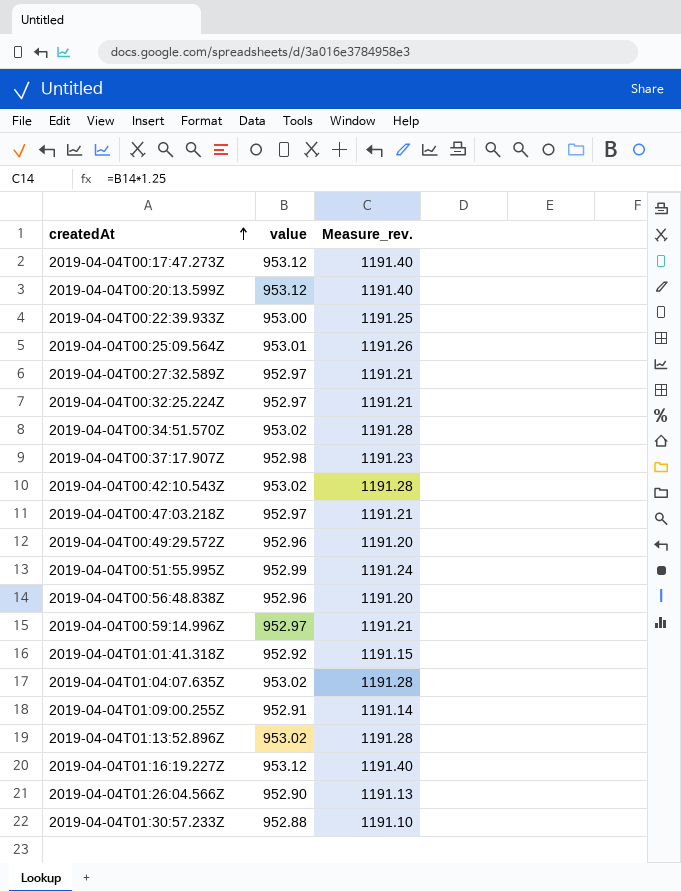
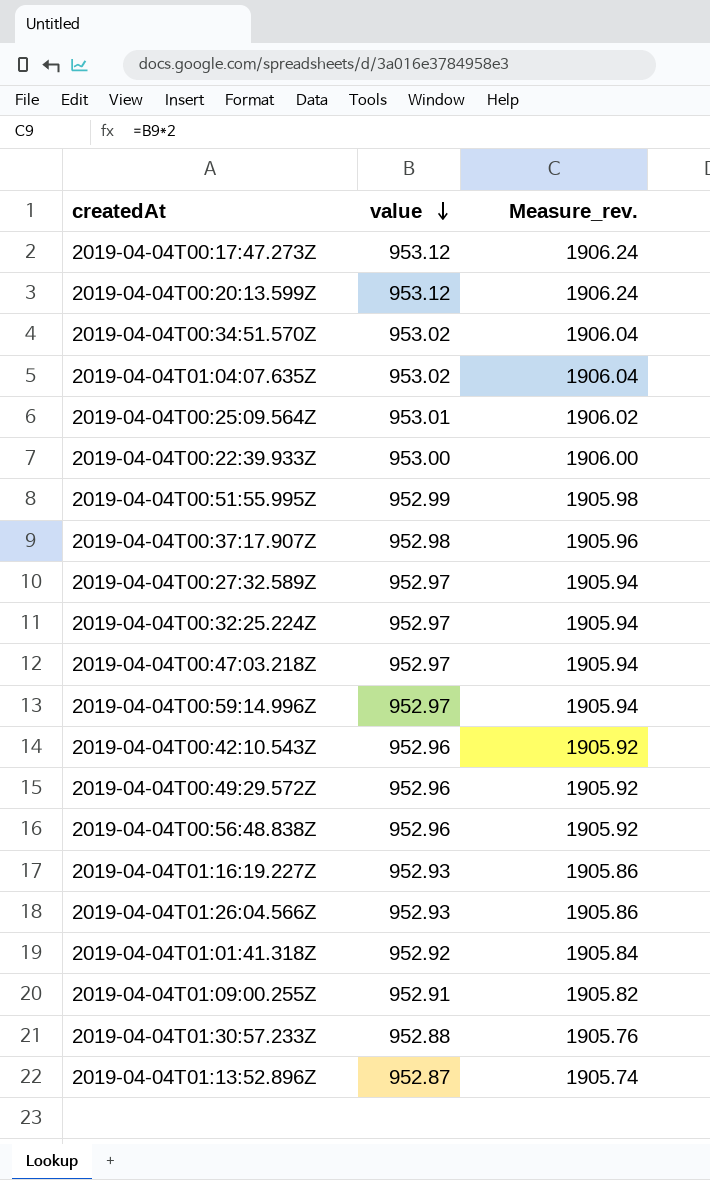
row order: createdAt ascending -> value descending
column Measure_rev. | formula: [value] * 1.25 -> [value] * 2
2019-04-04T00:42:10.543Z | value: 953.02 -> 952.96
2019-04-04T01:16:19.227Z | value: 953.12 -> 952.93
2019-04-04T01:26:04.566Z | value: 952.90 -> 952.93
2019-04-04T01:13:52.896Z | value: 953.02 -> 952.87

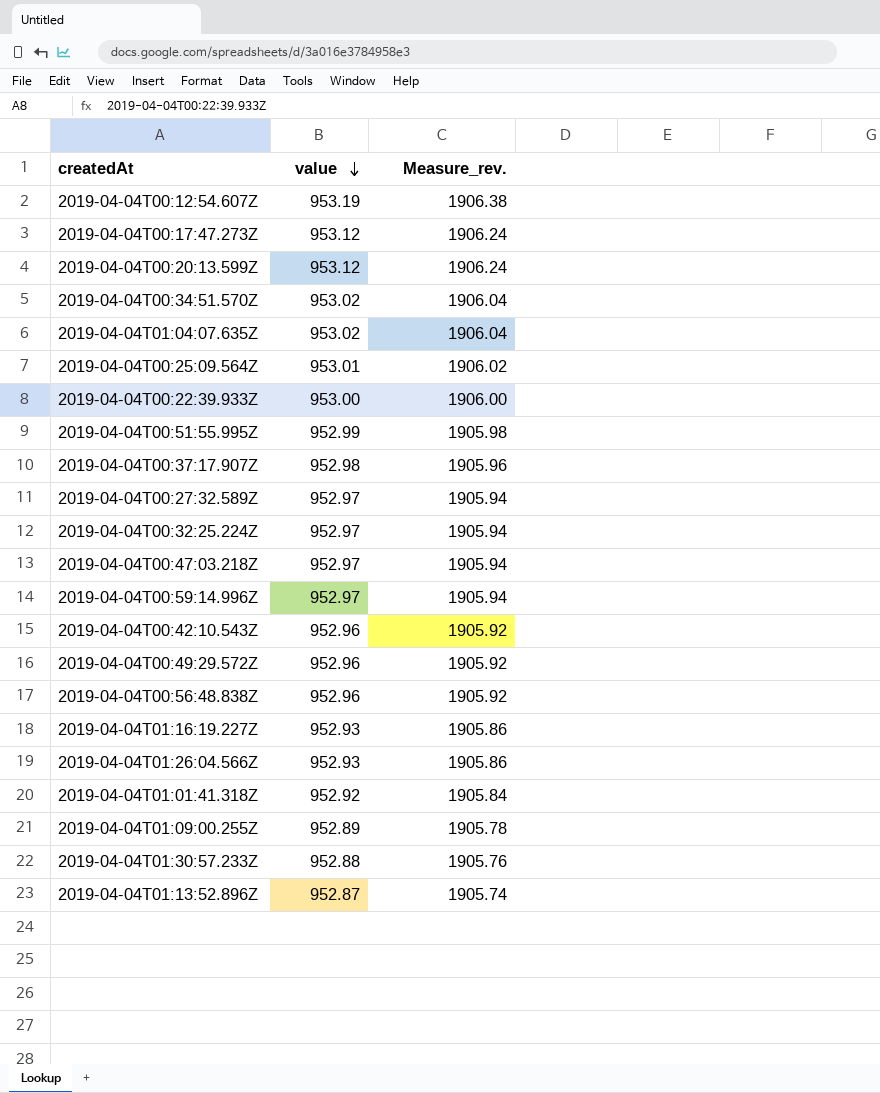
row 2019-04-04T00:12:54.607Z: none -> 953.19 | 1906.38
2019-04-04T01:09:00.255Z | value: 952.91 -> 952.89
2019-04-04T01:09:00.255Z | Measure_rev.: 1905.82 -> 1905.78

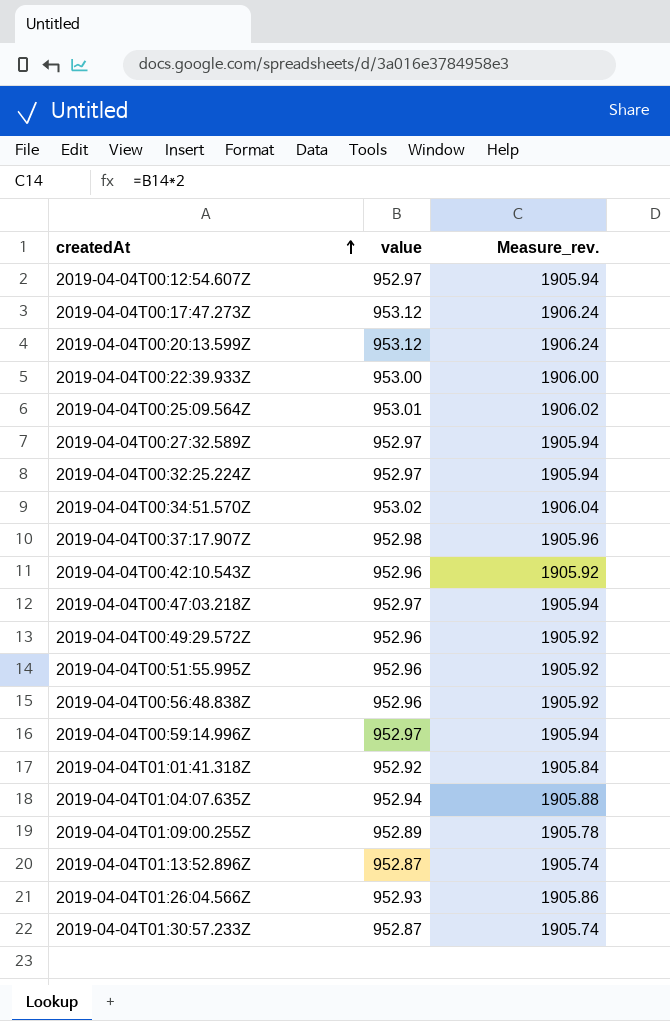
row order: value descending -> createdAt ascending
row 2019-04-04T01:16:19.227Z: 952.93 | 1905.86 -> none
2019-04-04T00:12:54.607Z | value: 953.19 -> 952.97
2019-04-04T00:12:54.607Z | Measure_rev.: 1906.38 -> 1905.94
2019-04-04T00:51:55.995Z | value: 952.99 -> 952.96
2019-04-04T00:51:55.995Z | Measure_rev.: 1905.98 -> 1905.92
2019-04-04T01:04:07.635Z | value: 953.02 -> 952.94
2019-04-04T01:04:07.635Z | Measure_rev.: 1906.04 -> 1905.88
2019-04-04T01:30:57.233Z | value: 952.88 -> 952.87
2019-04-04T01:30:57.233Z | Measure_rev.: 1905.76 -> 1905.74

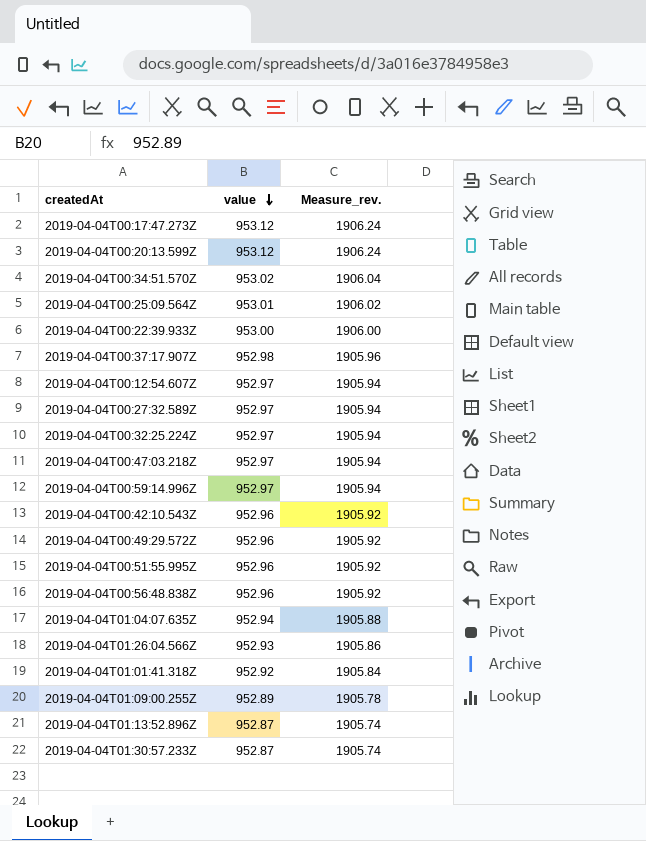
row order: createdAt ascending -> value descending

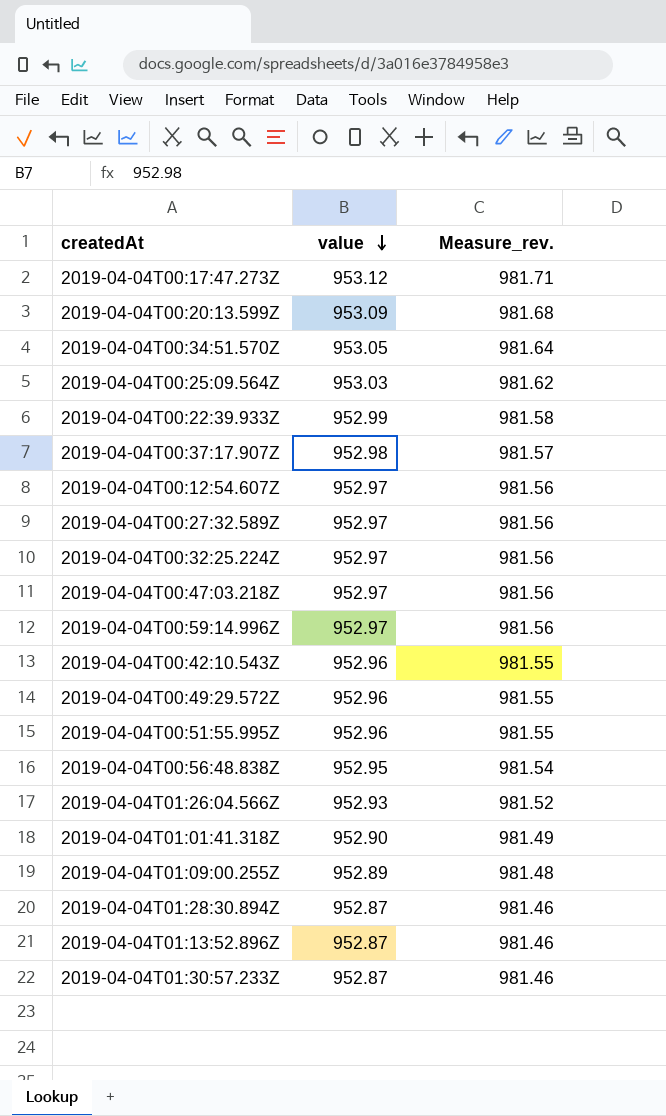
column Measure_rev. | formula: [value] * 2 -> [value] * 1.03
row 2019-04-04T01:04:07.635Z: 952.94 | 1905.88 -> none
2019-04-04T00:20:13.599Z | value: 953.12 -> 953.09
2019-04-04T00:34:51.570Z | value: 953.02 -> 953.05
2019-04-04T00:25:09.564Z | value: 953.01 -> 953.03
2019-04-04T00:22:39.933Z | value: 953.00 -> 952.99
2019-04-04T00:56:48.838Z | value: 952.96 -> 952.95
2019-04-04T01:01:41.318Z | value: 952.92 -> 952.90
row 2019-04-04T01:28:30.894Z: none -> 952.87 | 981.46

